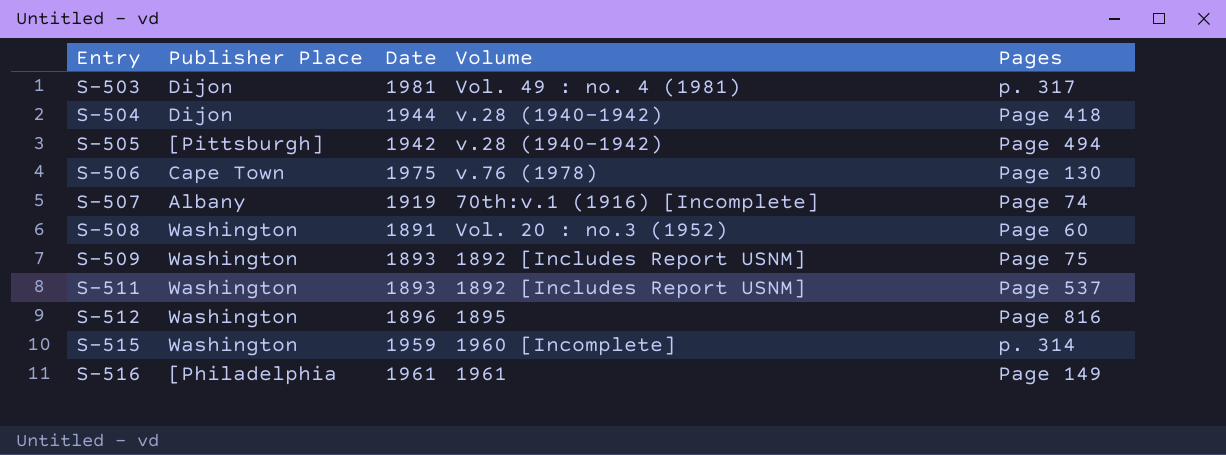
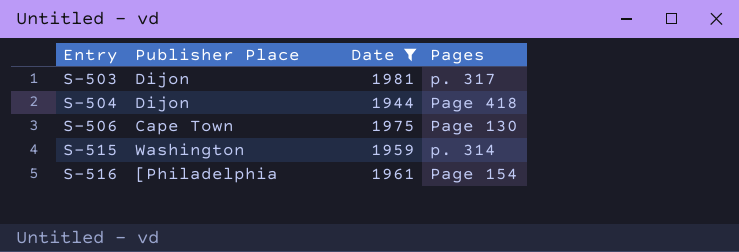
filter: none -> Date >= 1944
column Volume | position: 4 -> none
S-516 | Pages: Page 149 -> Page 154

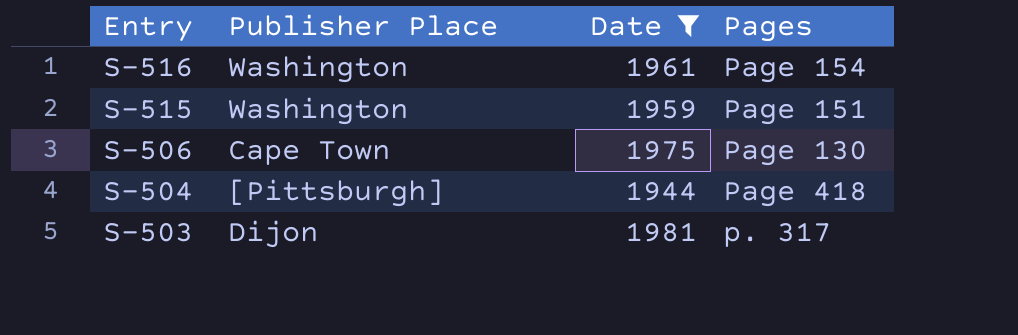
row order: Entry ascending -> Entry descending
S-516 | Publisher Place: [Philadelphia -> Washington
S-515 | Pages: p. 314 -> Page 151
S-504 | Publisher Place: Dijon -> [Pittsburgh]

